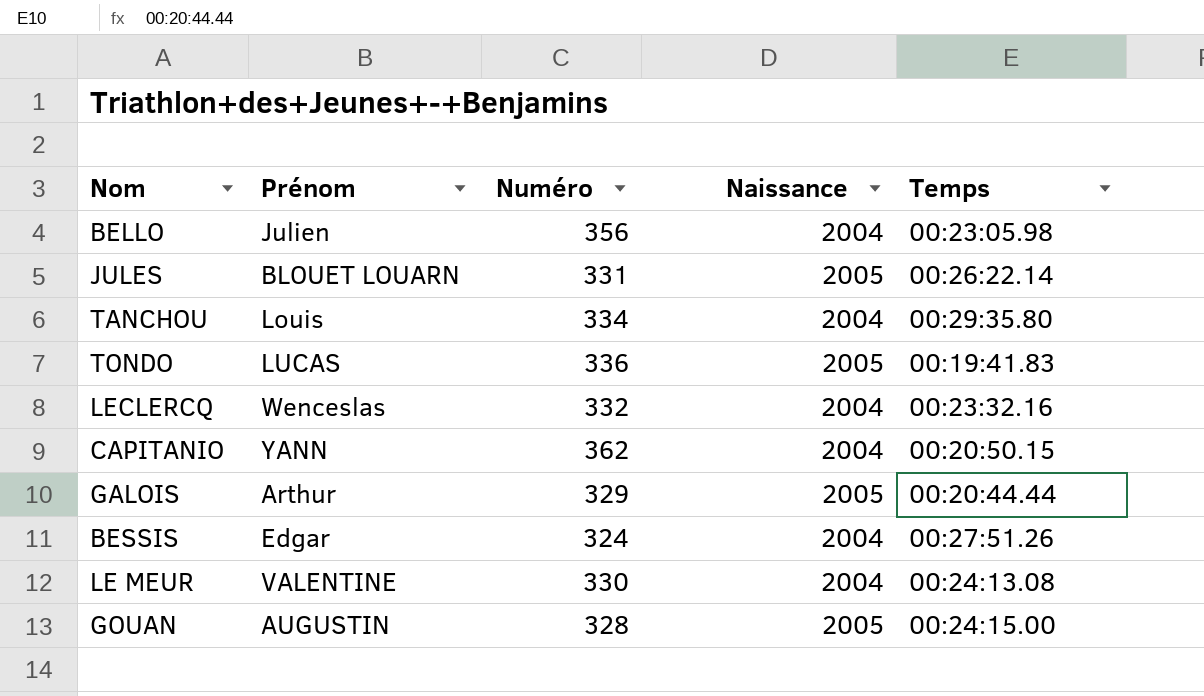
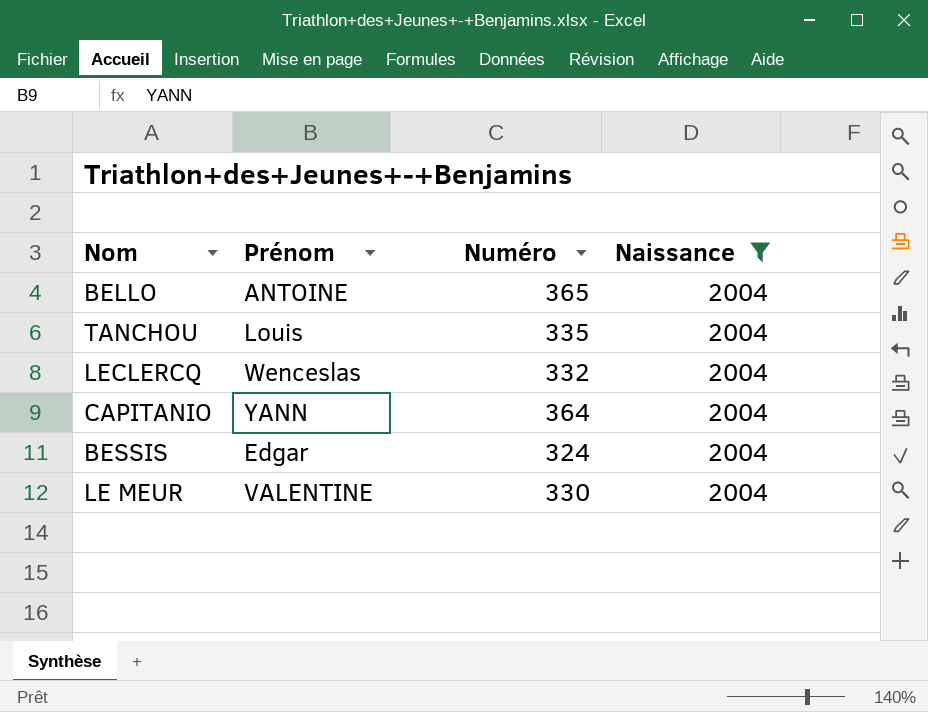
filter: none -> Naissance = 2004
column Temps | position: 5 -> none
BELLO | Prénom: Julien -> ANTOINE
BELLO | Numéro: 356 -> 365
TANCHOU | Numéro: 334 -> 335
CAPITANIO | Numéro: 362 -> 364

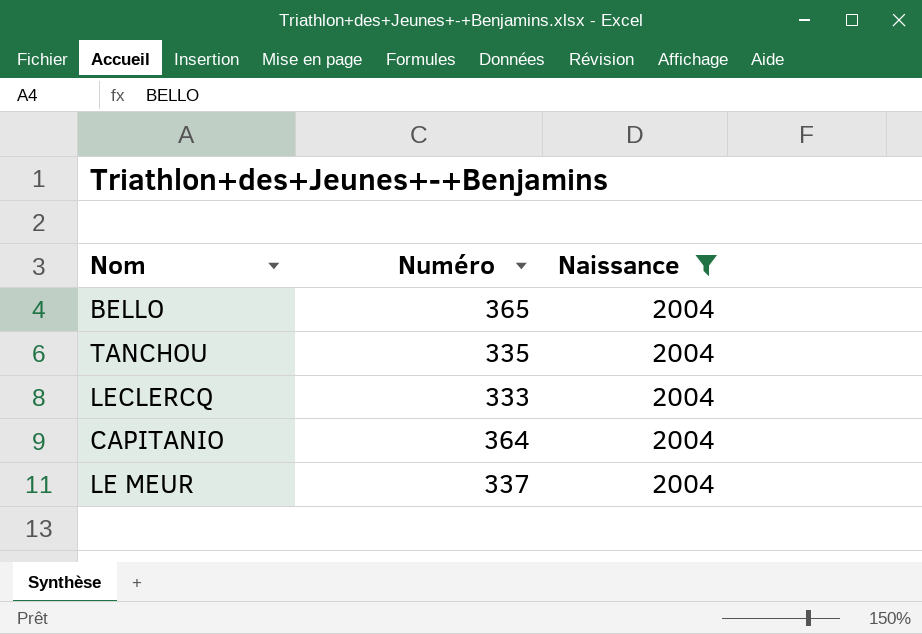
column Prénom | position: 2 -> none
row BESSIS: Edgar | 324 | 2004 -> none
LECLERCQ | Numéro: 332 -> 333
LE MEUR | Numéro: 330 -> 337

